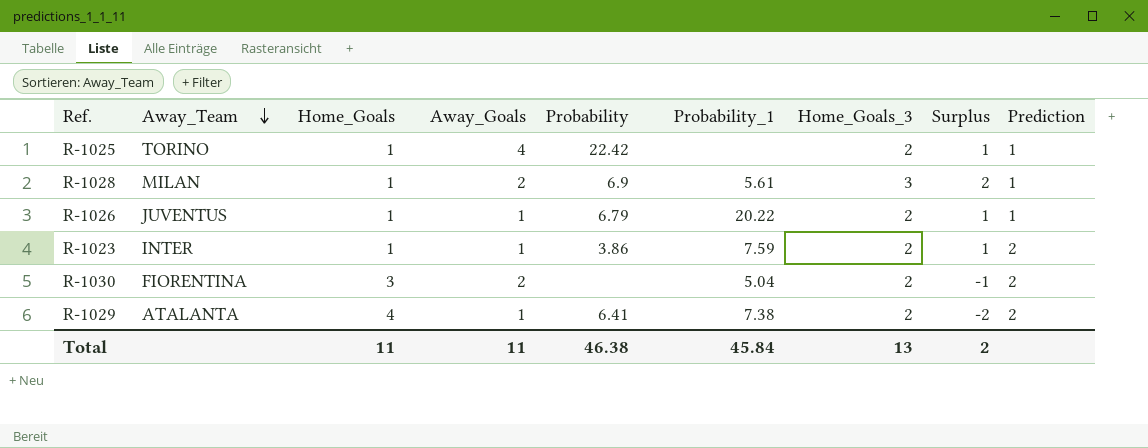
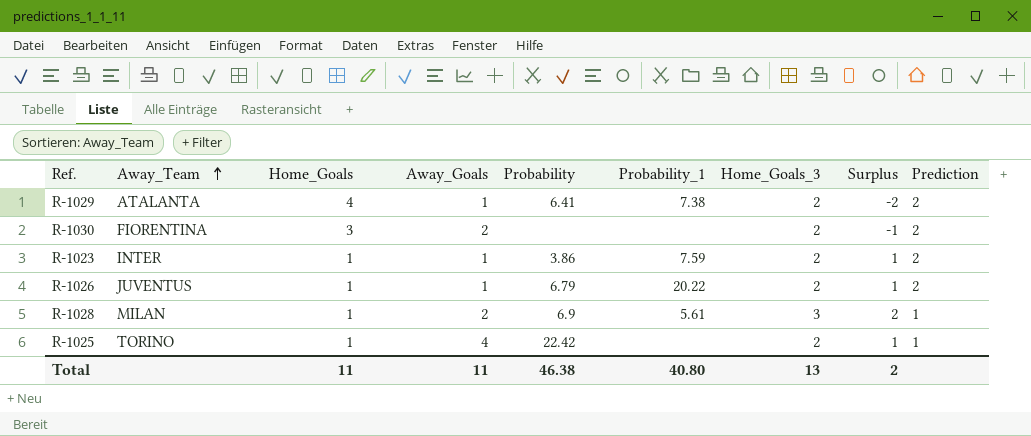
row order: Away_Team descending -> Away_Team ascending
R-1030 | Probability_1: 5.04 -> none
R-1026 | Prediction: 1 -> 2
Total | Probability_1: 45.84 -> 40.80

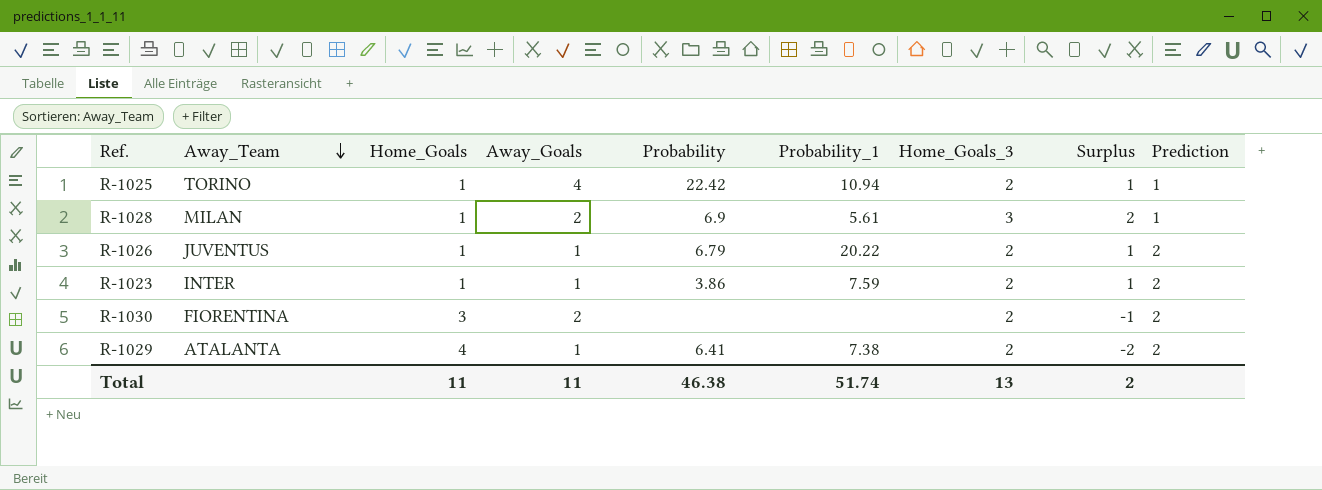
row order: Away_Team ascending -> Away_Team descending
R-1025 | Probability_1: none -> 10.94
Total | Probability_1: 40.80 -> 51.74

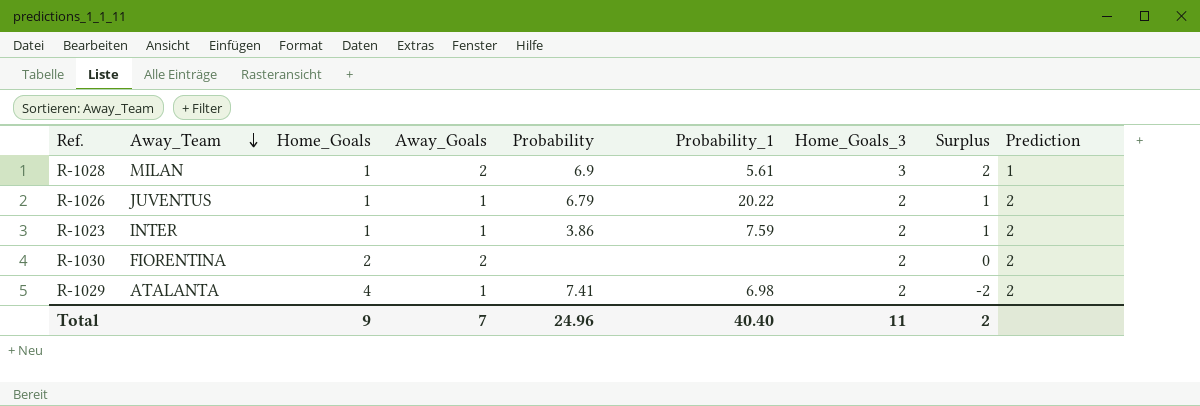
row R-1025: TORINO | 1 | 4 | 22.42 | 10.94 | 2 | 1 | 1 -> none
R-1030 | Home_Goals: 3 -> 2
R-1030 | Surplus: -1 -> 0
R-1029 | Probability: 6.41 -> 7.41
R-1029 | Probability_1: 7.38 -> 6.98
Total | Home_Goals: 11 -> 9
Total | Away_Goals: 11 -> 7
Total | Probability: 46.38 -> 24.96
Total | Probability_1: 51.74 -> 40.40
Total | Home_Goals_3: 13 -> 11

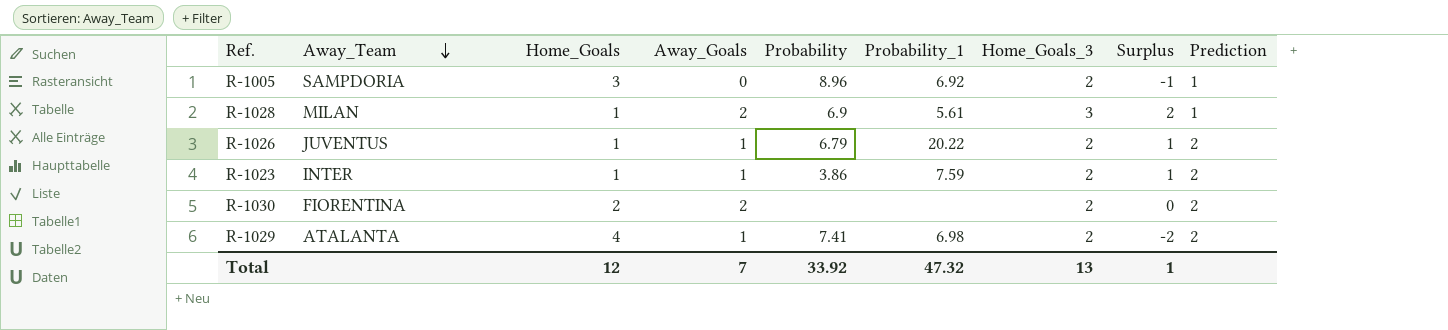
row R-1005: none -> SAMPDORIA | 3 | 0 | 8.96 | 6.92 | 2 | -1 | 1
Total | Home_Goals: 9 -> 12
Total | Probability: 24.96 -> 33.92
Total | Probability_1: 40.40 -> 47.32
Total | Home_Goals_3: 11 -> 13
Total | Surplus: 2 -> 1

